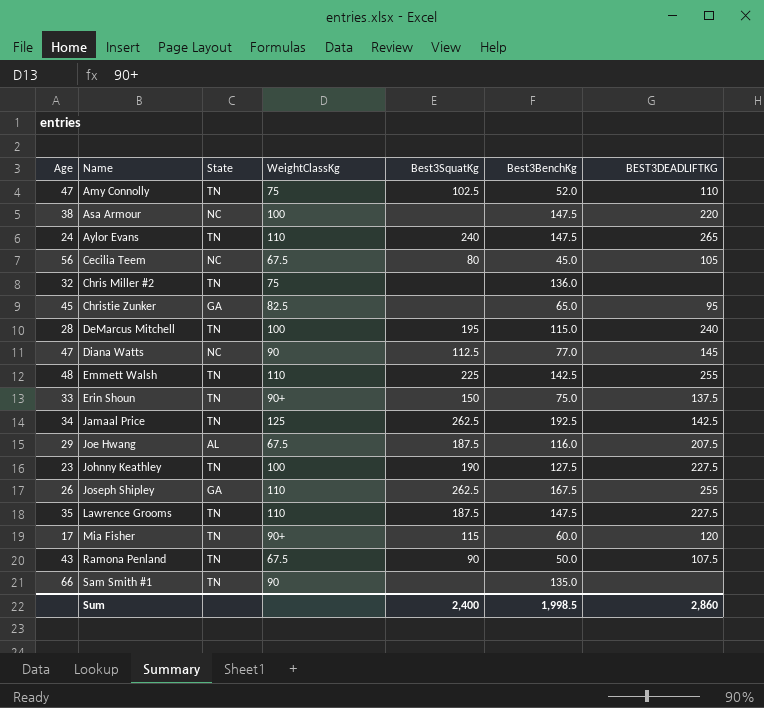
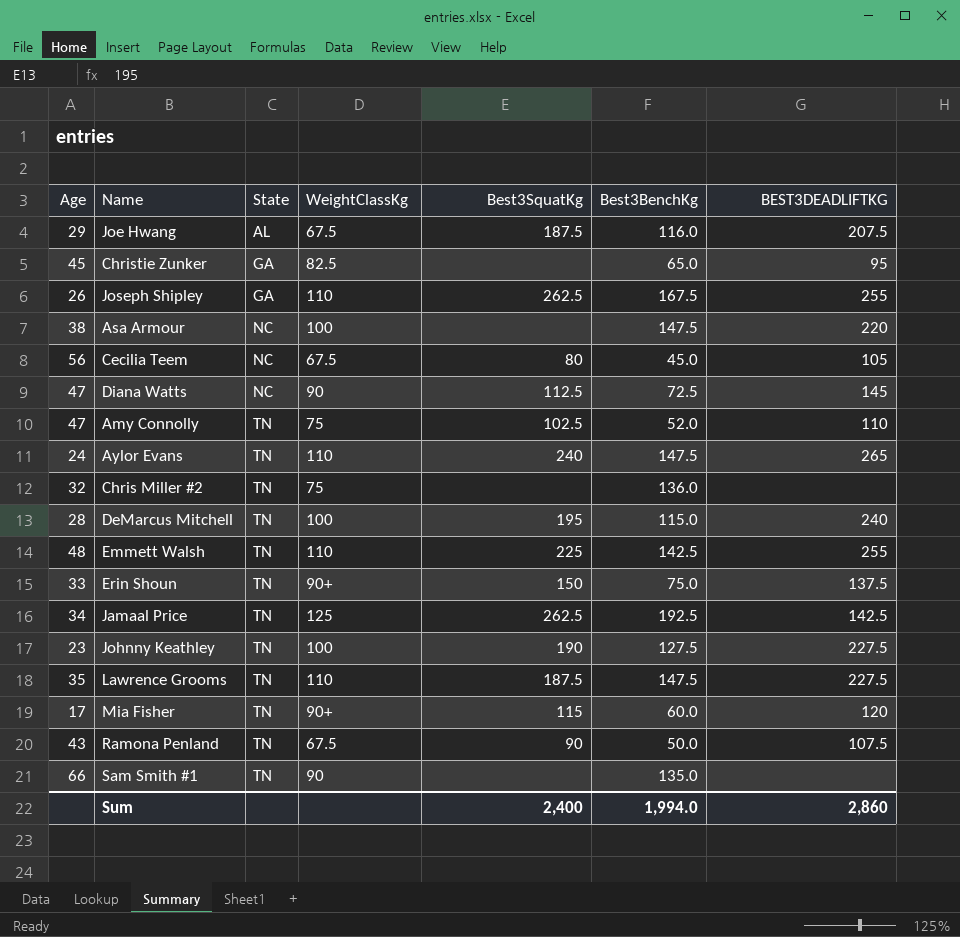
row order: Name ascending -> State ascending
Diana Watts | Best3BenchKg: 77.0 -> 72.5
Sum | Best3BenchKg: 1,998.5 -> 1,994.0

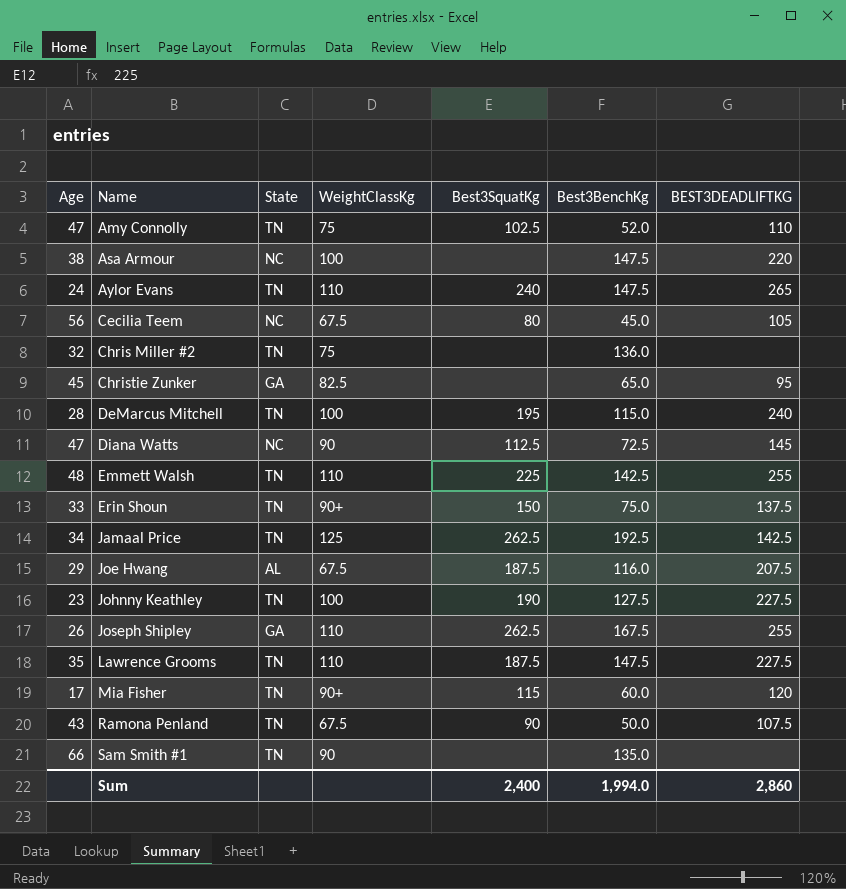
row order: State ascending -> Name ascending

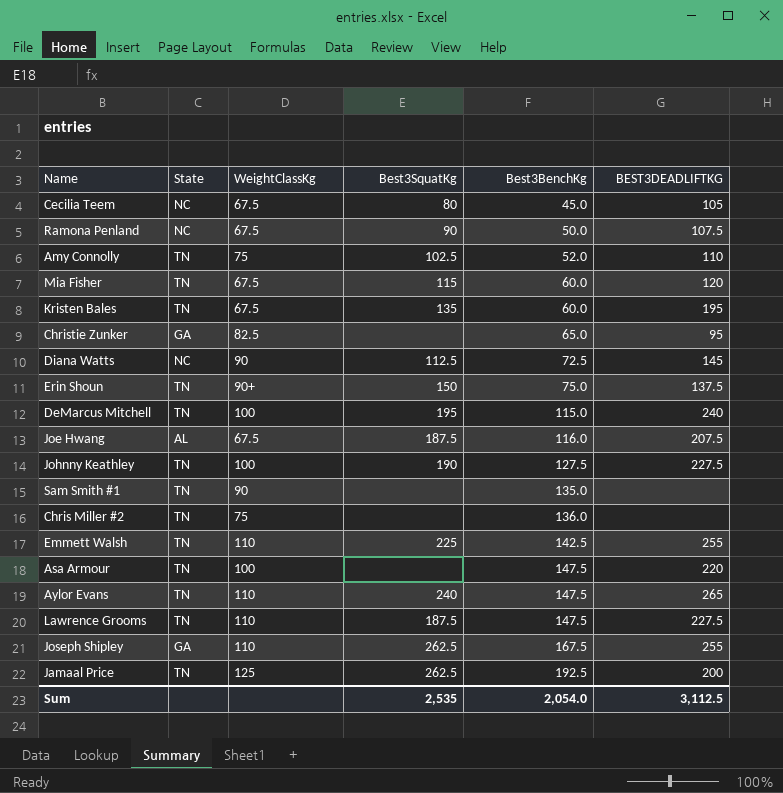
row order: Name ascending -> Best3BenchKg ascending
column Age | position: 1 -> none
Ramona Penland | State: TN -> NC
Mia Fisher | WeightClassKg: 90+ -> 67.5
row Kristen Bales: none -> TN | 67.5 | 135 | 60.0 | 195
Asa Armour | State: NC -> TN
Jamaal Price | BEST3DEADLIFTKG: 142.5 -> 200
Sum | Best3SquatKg: 2,400 -> 2,535
Sum | Best3BenchKg: 1,994.0 -> 2,054.0
Sum | BEST3DEADLIFTKG: 2,860 -> 3,112.5

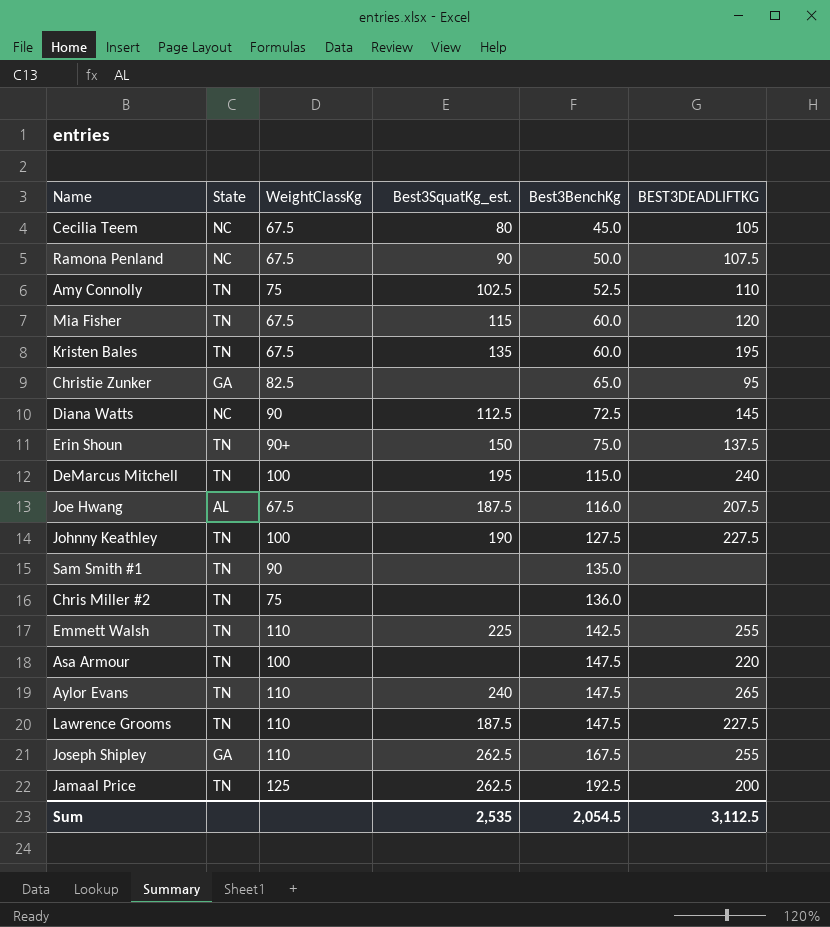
column name: Best3SquatKg -> Best3SquatKg_est.
Amy Connolly | Best3BenchKg: 52.0 -> 52.5
Sum | Best3BenchKg: 2,054.0 -> 2,054.5

